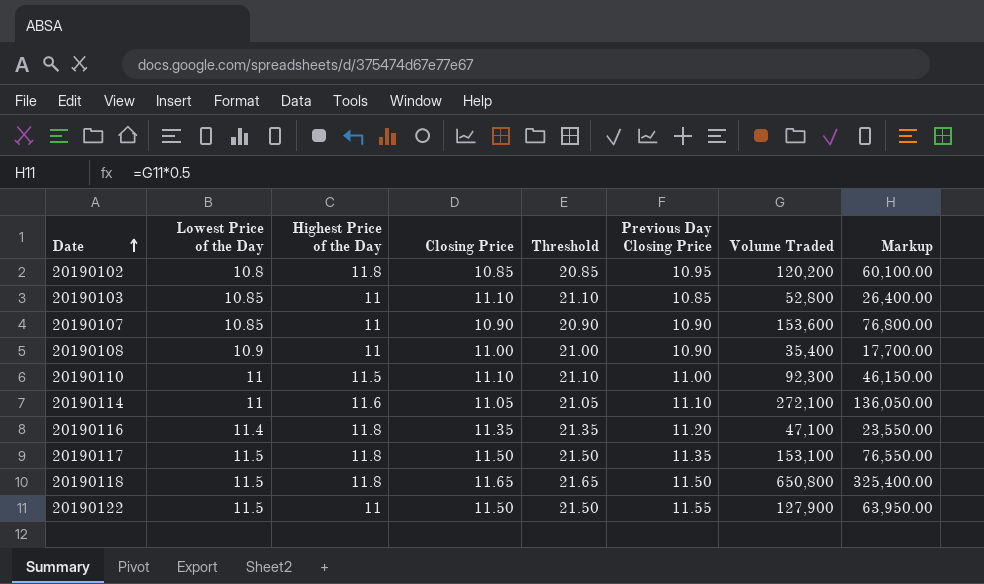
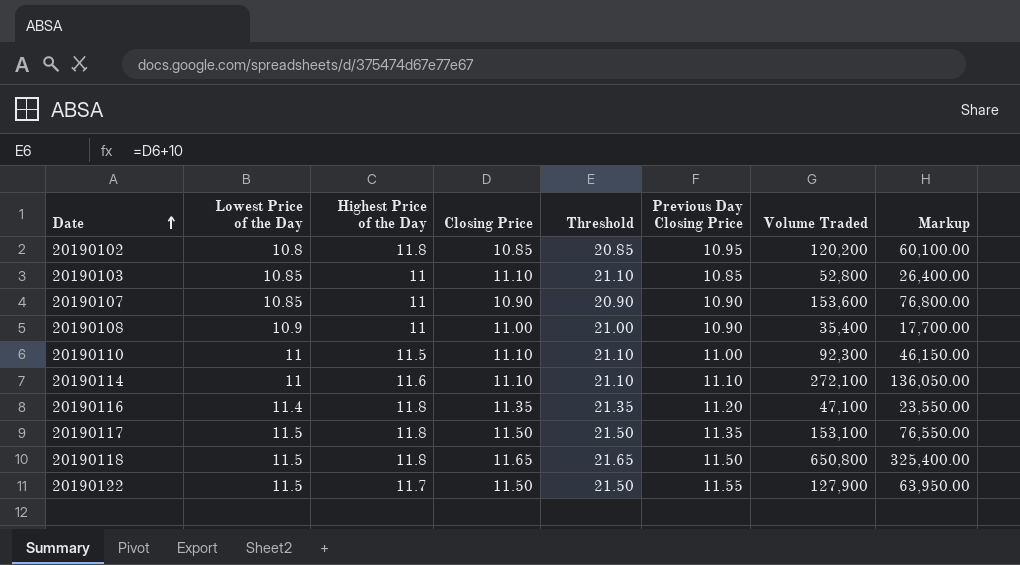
20190114 | Closing Price: 11.05 -> 11.10
20190114 | Threshold: 21.05 -> 21.10
20190122 | Highest Price of the Day: 11 -> 11.7

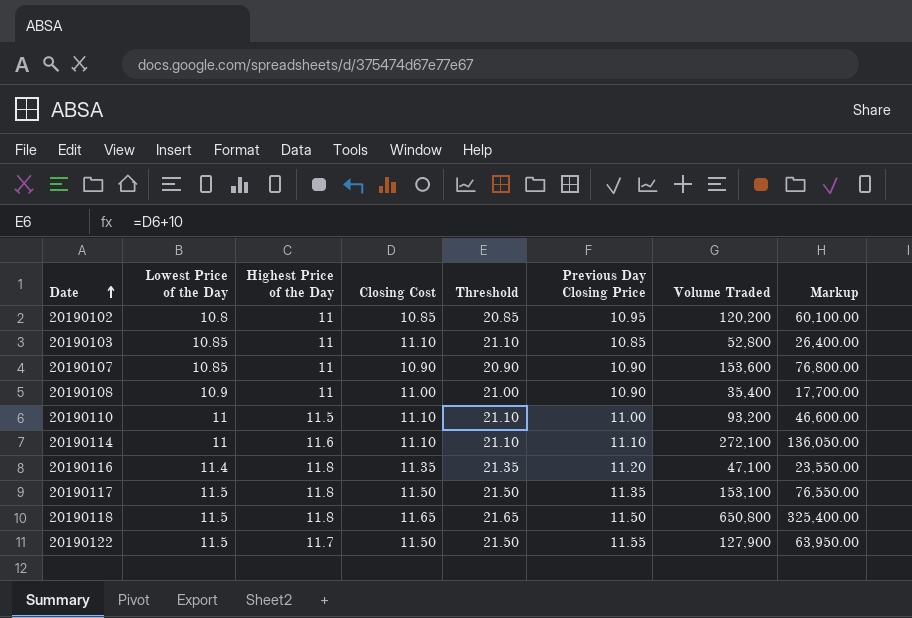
column name: Closing Price -> Closing Cost
20190102 | Highest Price of the Day: 11.8 -> 11
20190110 | Volume Traded: 92,300 -> 93,200
20190110 | Markup: 46,150.00 -> 46,600.00

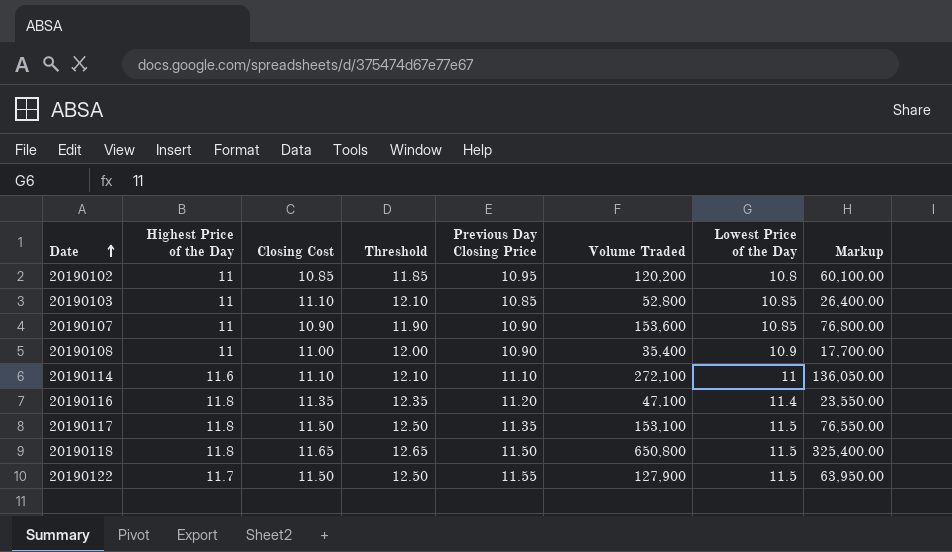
column Threshold | formula: [Closing Cost] + 10 -> [Closing Cost] + 1
column Lowest Price of the Day | position: 2 -> 7
row 20190110: 11 | 11.5 | 11.10 | 21.10 | 11.00 | 93,200 | 46,600.00 -> none

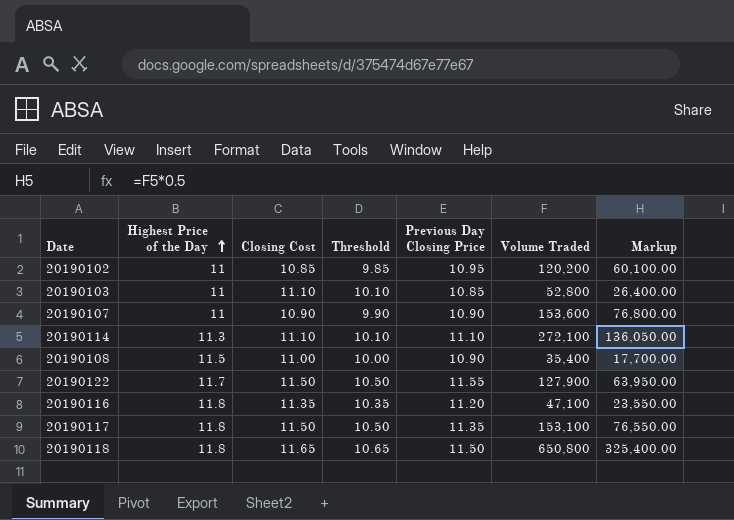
row order: Date ascending -> Highest Price of the Day ascending
column Lowest Price of the Day | position: 7 -> none
column Threshold | formula: [Closing Cost] + 1 -> [Closing Cost] - 1
20190114 | Highest Price of the Day: 11.6 -> 11.3
20190108 | Highest Price of the Day: 11 -> 11.5

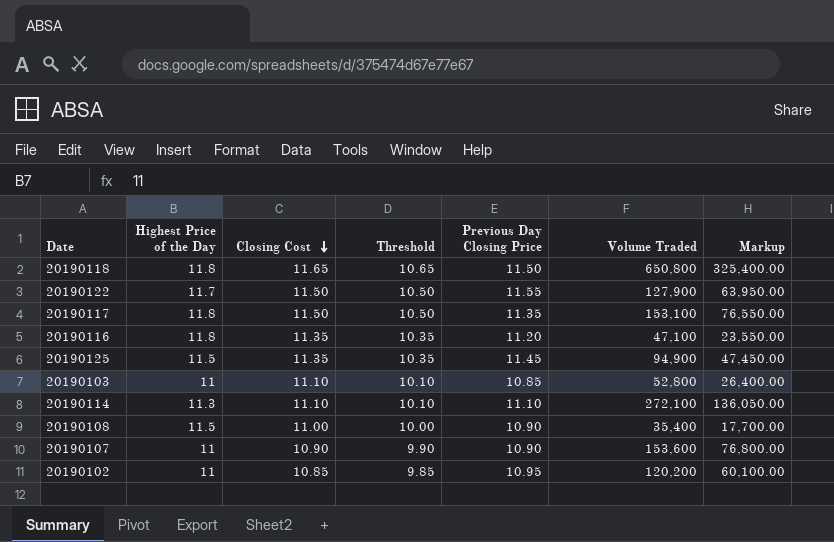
row order: Highest Price of the Day ascending -> Closing Cost descending
row 20190125: none -> 11.5 | 11.35 | 10.35 | 11.45 | 94,900 | 47,450.00

